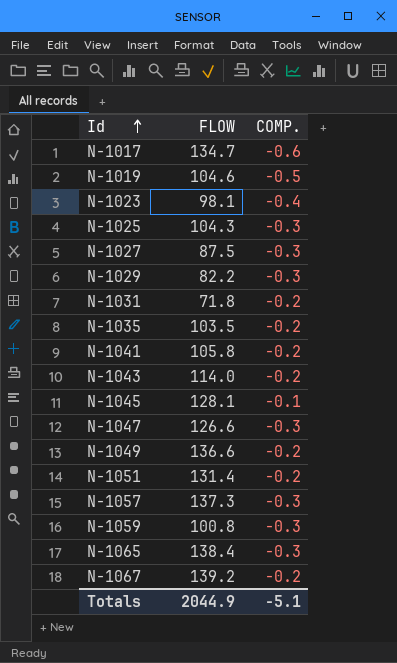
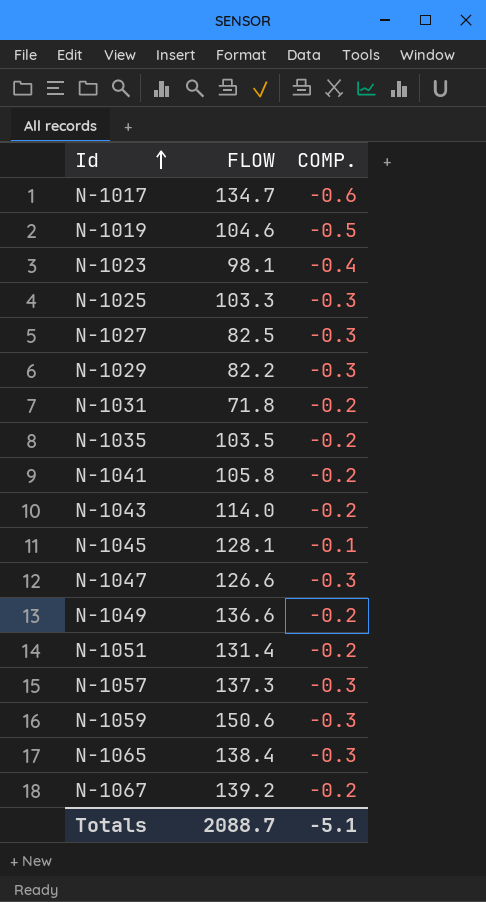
N-1025 | FLOW: 104.3 -> 103.3
N-1027 | FLOW: 87.5 -> 82.5
N-1059 | FLOW: 100.8 -> 150.6
Totals | FLOW: 2044.9 -> 2088.7

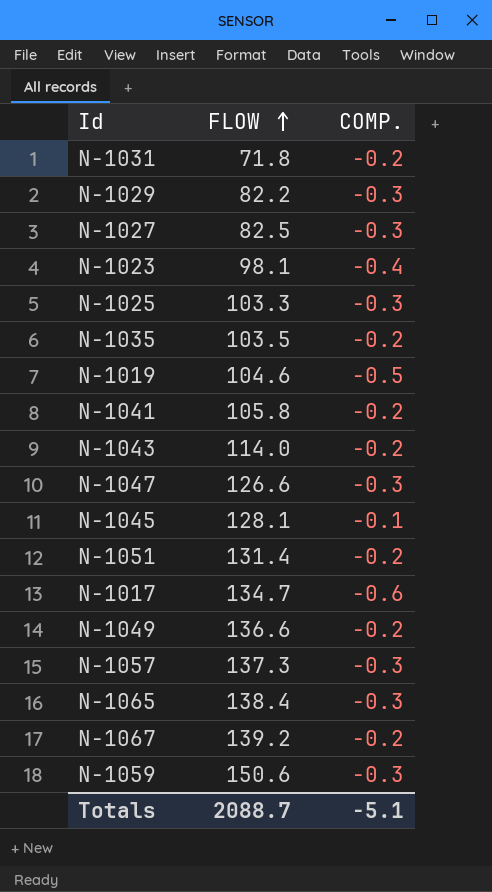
row order: Id ascending -> FLOW ascending

